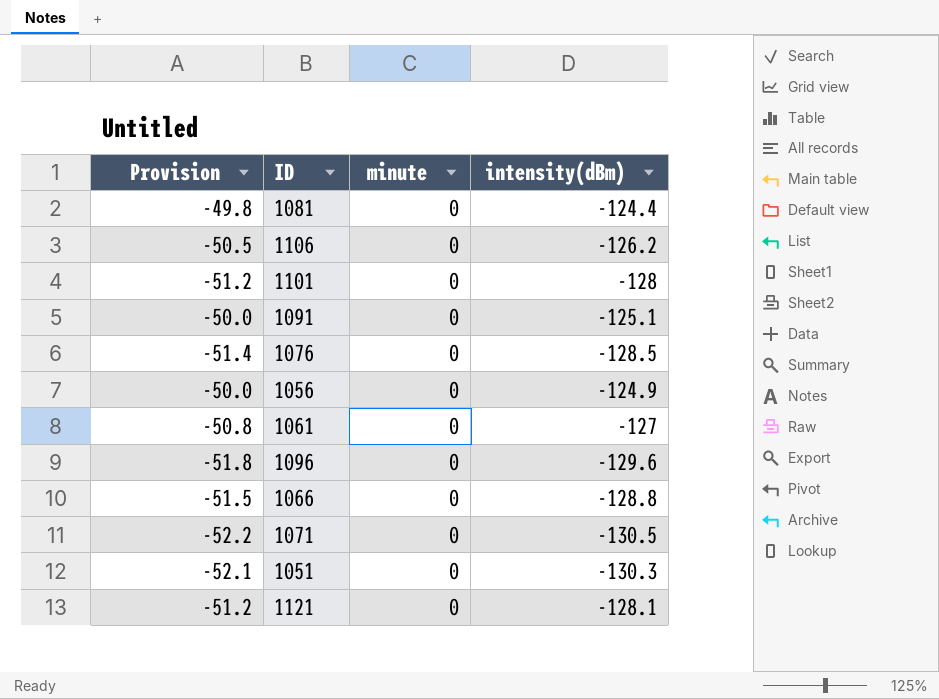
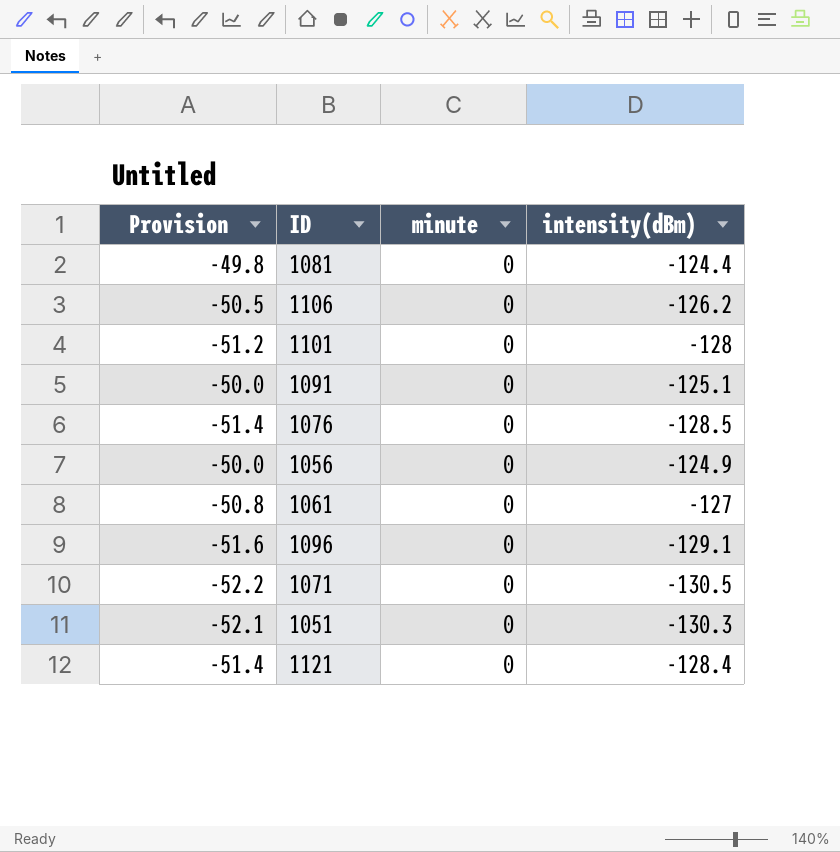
row 1066: -51.5 | 0 | -128.8 -> none
1096 | Provision: -51.8 -> -51.6
1096 | intensity(dBm): -129.6 -> -129.1
1121 | Provision: -51.2 -> -51.4
1121 | intensity(dBm): -128.1 -> -128.4

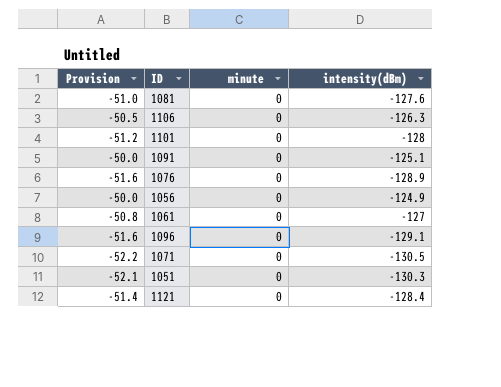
1081 | Provision: -49.8 -> -51.0
1081 | intensity(dBm): -124.4 -> -127.6
1106 | intensity(dBm): -126.2 -> -126.3
1076 | Provision: -51.4 -> -51.6
1076 | intensity(dBm): -128.5 -> -128.9

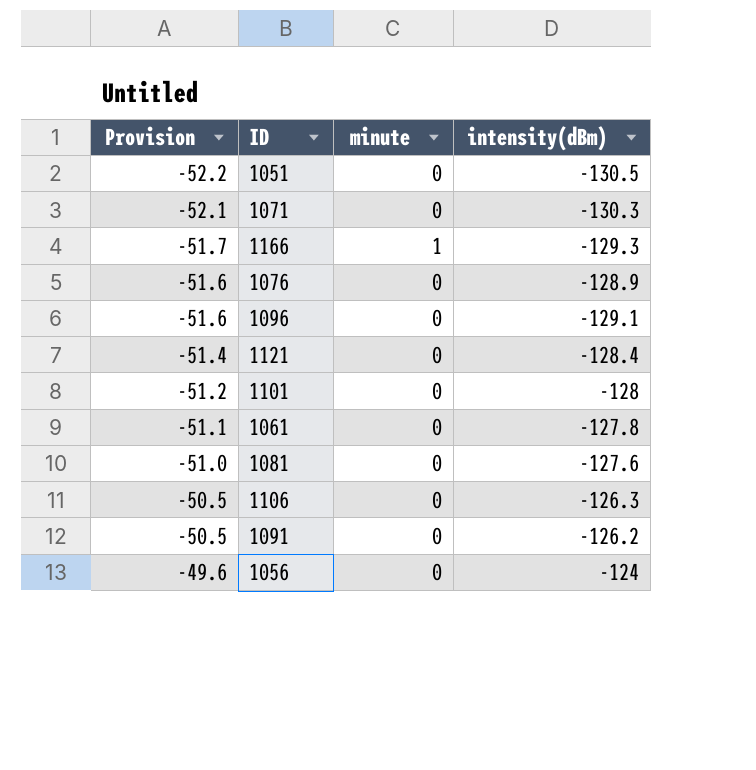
row order: none -> Provision ascending
1051 | Provision: -52.1 -> -52.2
1051 | intensity(dBm): -130.3 -> -130.5
1071 | Provision: -52.2 -> -52.1
1071 | intensity(dBm): -130.5 -> -130.3
row 1166: none -> -51.7 | 1 | -129.3
1061 | Provision: -50.8 -> -51.1
1061 | intensity(dBm): -127 -> -127.8
1091 | Provision: -50.0 -> -50.5
1091 | intensity(dBm): -125.1 -> -126.2
1056 | Provision: -50.0 -> -49.6
1056 | intensity(dBm): -124.9 -> -124

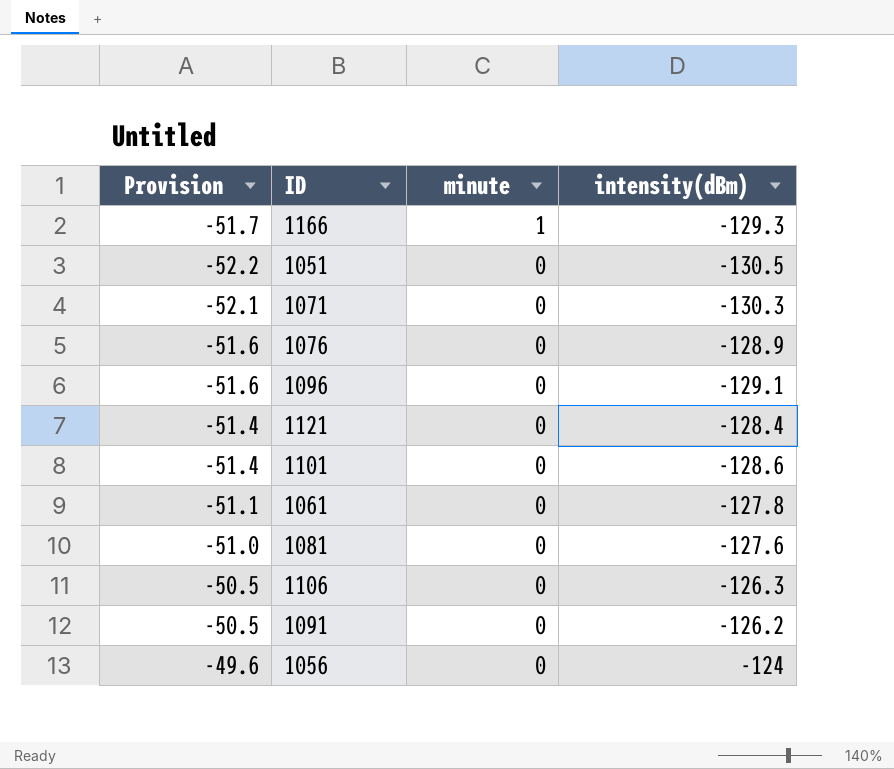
row order: Provision ascending -> minute descending
1101 | Provision: -51.2 -> -51.4
1101 | intensity(dBm): -128 -> -128.6

